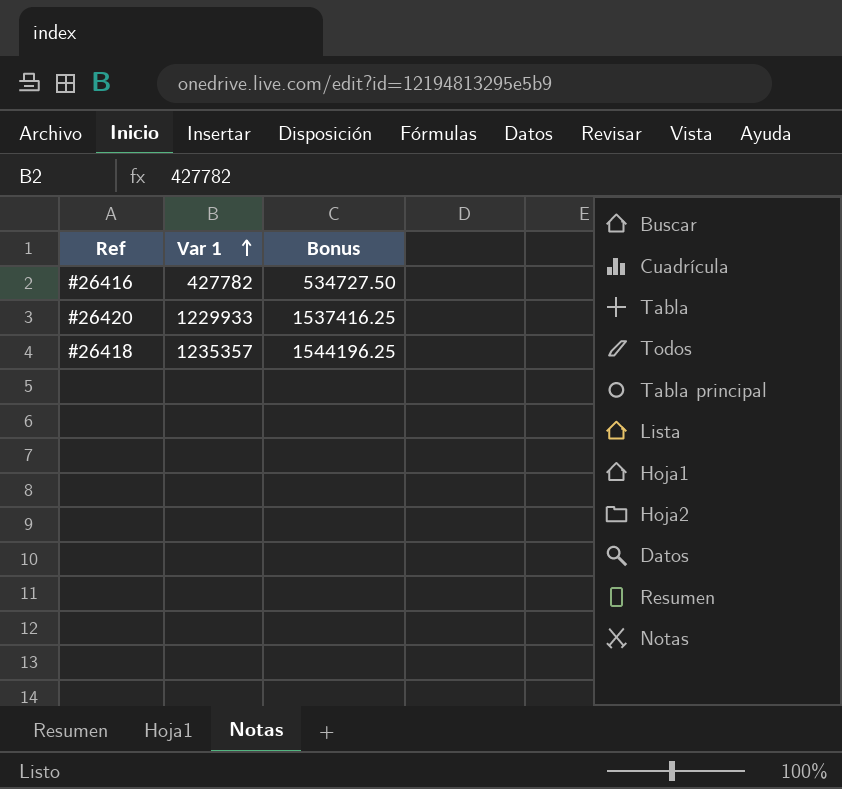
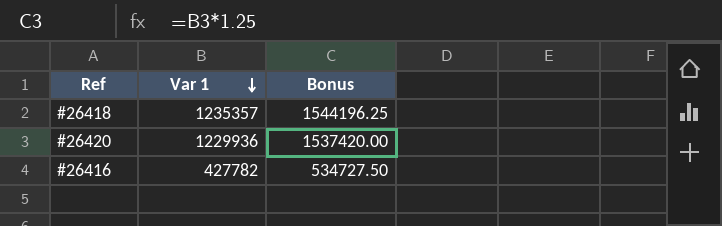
row order: Var 1 ascending -> Var 1 descending
#26420 | Var 1: 1229933 -> 1229936
#26420 | Bonus: 1537416.25 -> 1537420.00

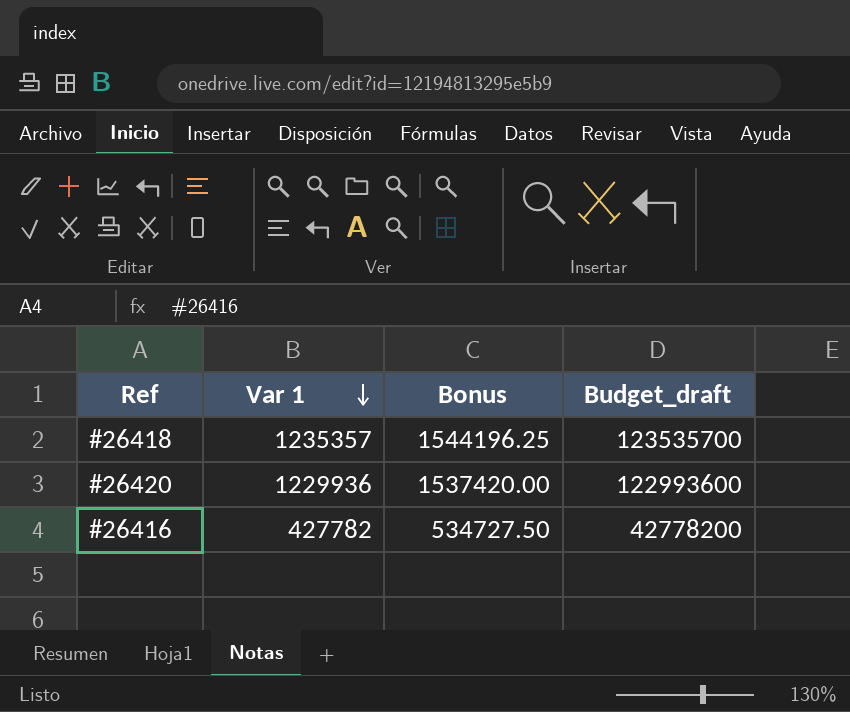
column Budget_draft | formula: none -> [Var 1] * 100

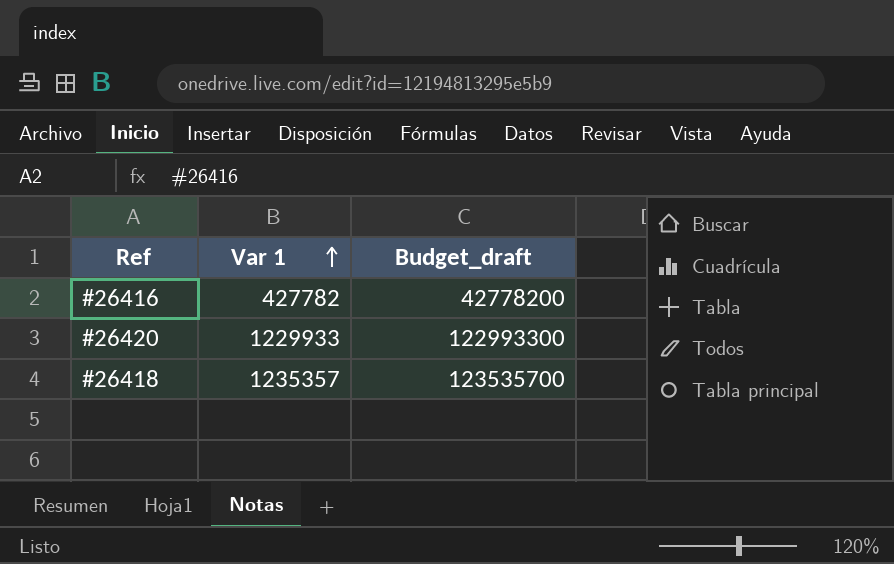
row order: Var 1 descending -> Var 1 ascending
column Bonus | formula: [Var 1] * 1.25 -> none
#26420 | Var 1: 1229936 -> 1229933
#26420 | Budget_draft: 122993600 -> 122993300

